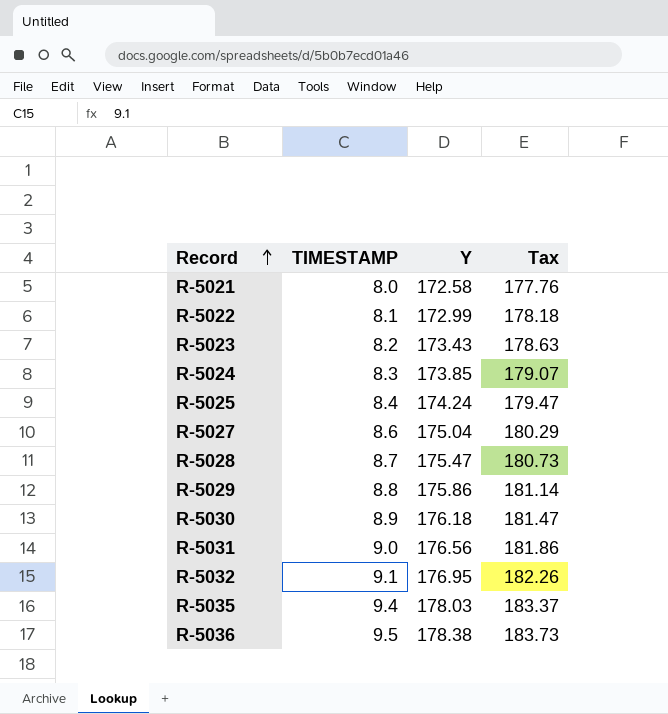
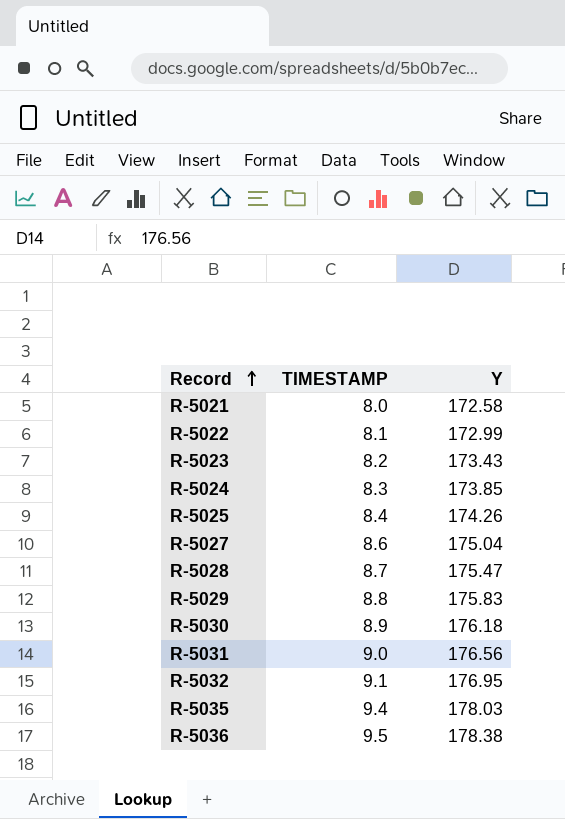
column Tax | formula: [Y] * 1.03 -> none
R-5025 | Y: 174.24 -> 174.26
R-5029 | Y: 175.86 -> 175.83

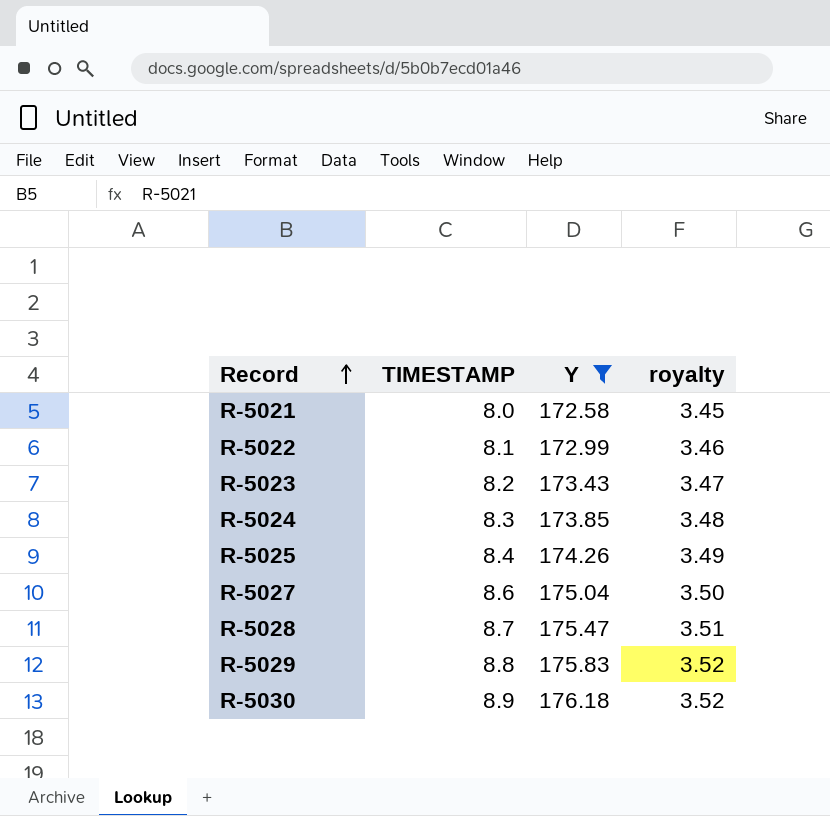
filter: none -> Y <= 176.18
column royalty | formula: none -> [Y] * 0.02

